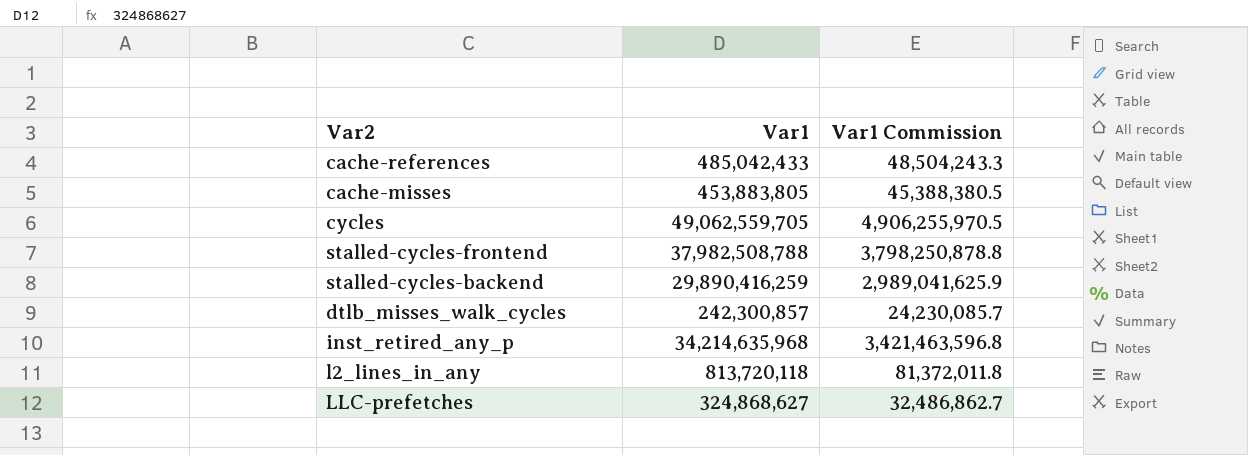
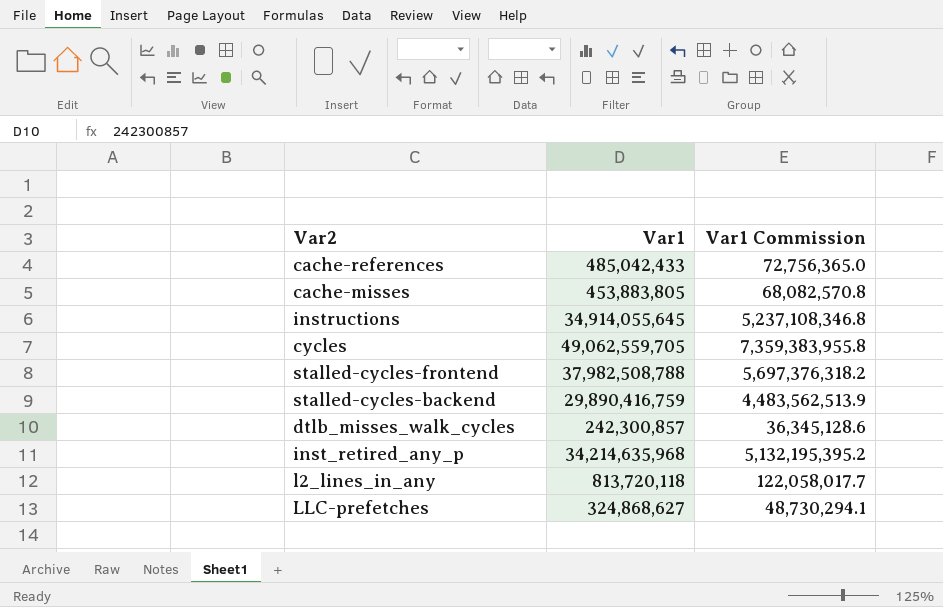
column Var1 Commission | formula: [Var1] * 0.1 -> [Var1] * 0.15
row instructions: none -> 34,914,055,645 | 5,237,108,346.8
stalled-cycles-backend | Var1: 29,890,416,259 -> 29,890,416,759

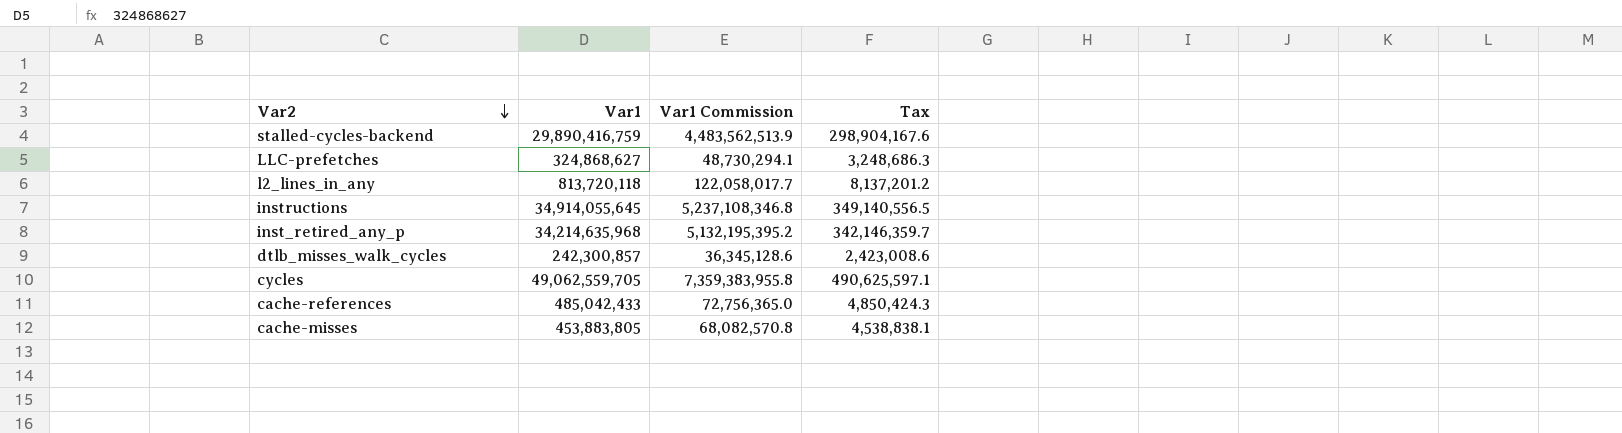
row order: none -> Var2 descending
column Tax | formula: none -> [Var1] * 0.01
row stalled-cycles-frontend: 37,982,508,788 | 5,697,376,318.2 -> none

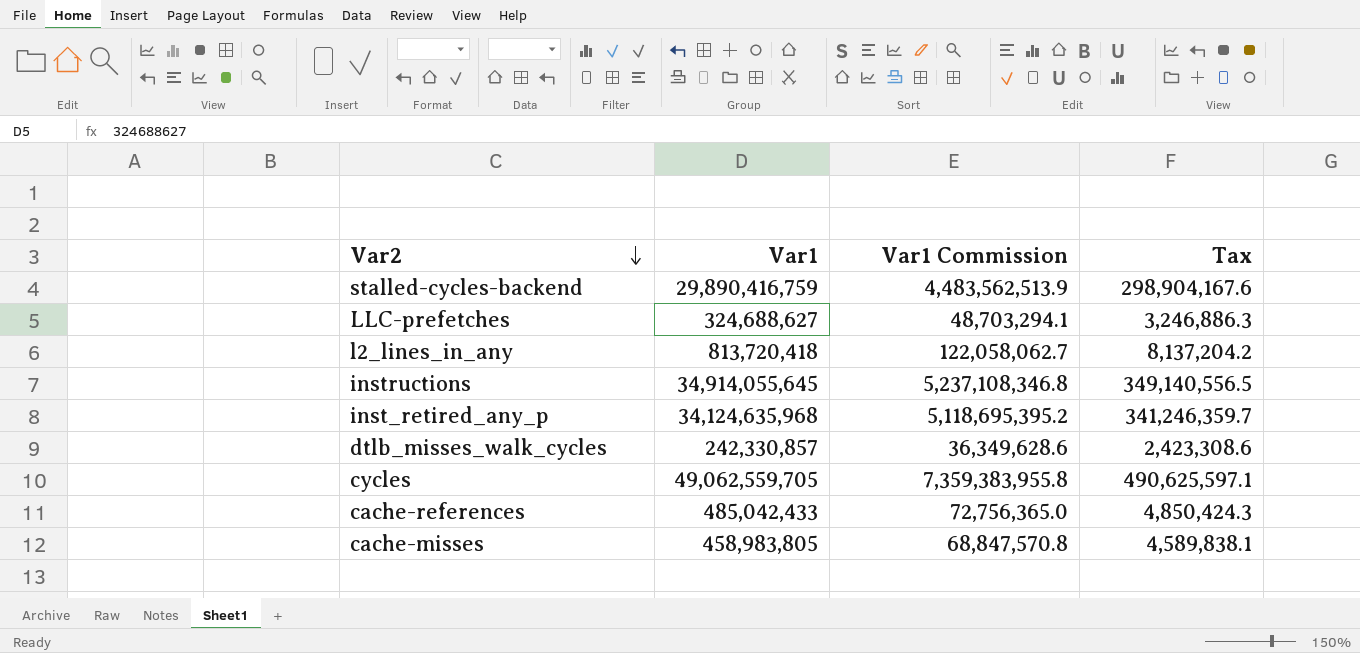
LLC-prefetches | Var1: 324,868,627 -> 324,688,627
LLC-prefetches | Var1 Commission: 48,730,294.1 -> 48,703,294.1
LLC-prefetches | Tax: 3,248,686.3 -> 3,246,886.3
l2_lines_in_any | Var1: 813,720,118 -> 813,720,418
l2_lines_in_any | Var1 Commission: 122,058,017.7 -> 122,058,062.7
l2_lines_in_any | Tax: 8,137,201.2 -> 8,137,204.2
inst_retired_any_p | Var1: 34,214,635,968 -> 34,124,635,968
inst_retired_any_p | Var1 Commission: 5,132,195,395.2 -> 5,118,695,395.2
inst_retired_any_p | Tax: 342,146,359.7 -> 341,246,359.7
dtlb_misses_walk_cycles | Var1: 242,300,857 -> 242,330,857
dtlb_misses_walk_cycles | Var1 Commission: 36,345,128.6 -> 36,349,628.6
dtlb_misses_walk_cycles | Tax: 2,423,008.6 -> 2,423,308.6
cache-misses | Var1: 453,883,805 -> 458,983,805
cache-misses | Var1 Commission: 68,082,570.8 -> 68,847,570.8
cache-misses | Tax: 4,538,838.1 -> 4,589,838.1

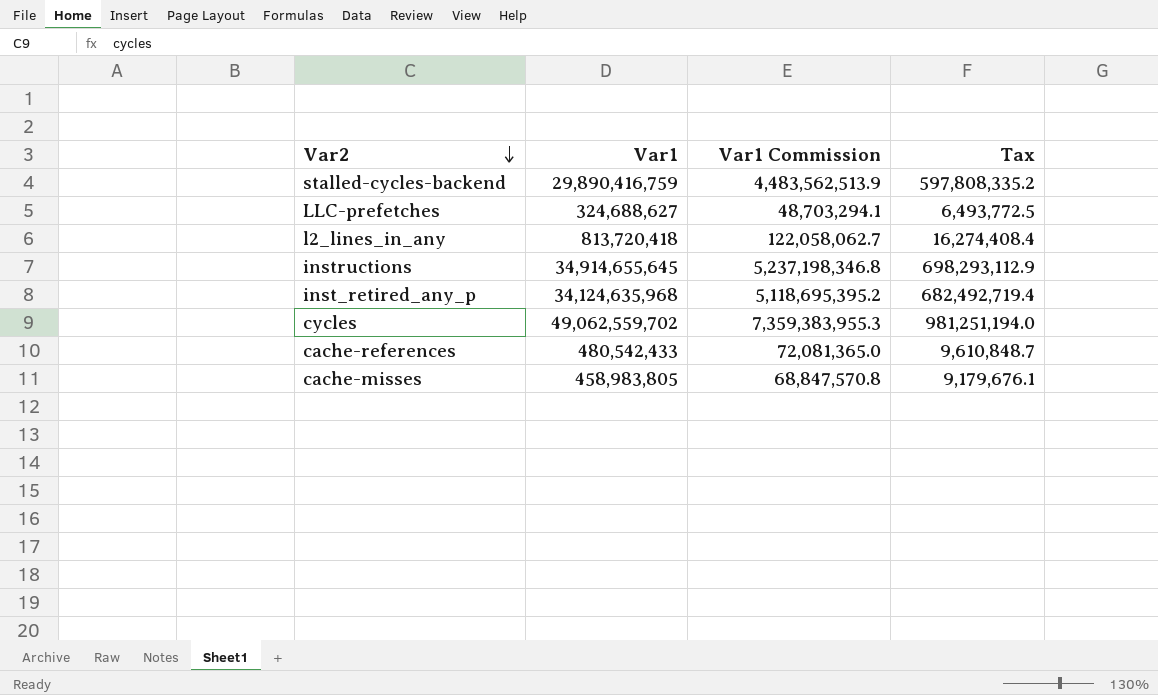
column Tax | formula: [Var1] * 0.01 -> [Var1] * 0.02
row dtlb_misses_walk_cycles: 242,330,857 | 36,349,628.6 | 2,423,308.6 -> none
instructions | Var1: 34,914,055,645 -> 34,914,655,645
instructions | Var1 Commission: 5,237,108,346.8 -> 5,237,198,346.8
cycles | Var1: 49,062,559,705 -> 49,062,559,702
cycles | Var1 Commission: 7,359,383,955.8 -> 7,359,383,955.3
cache-references | Var1: 485,042,433 -> 480,542,433
cache-references | Var1 Commission: 72,756,365.0 -> 72,081,365.0

